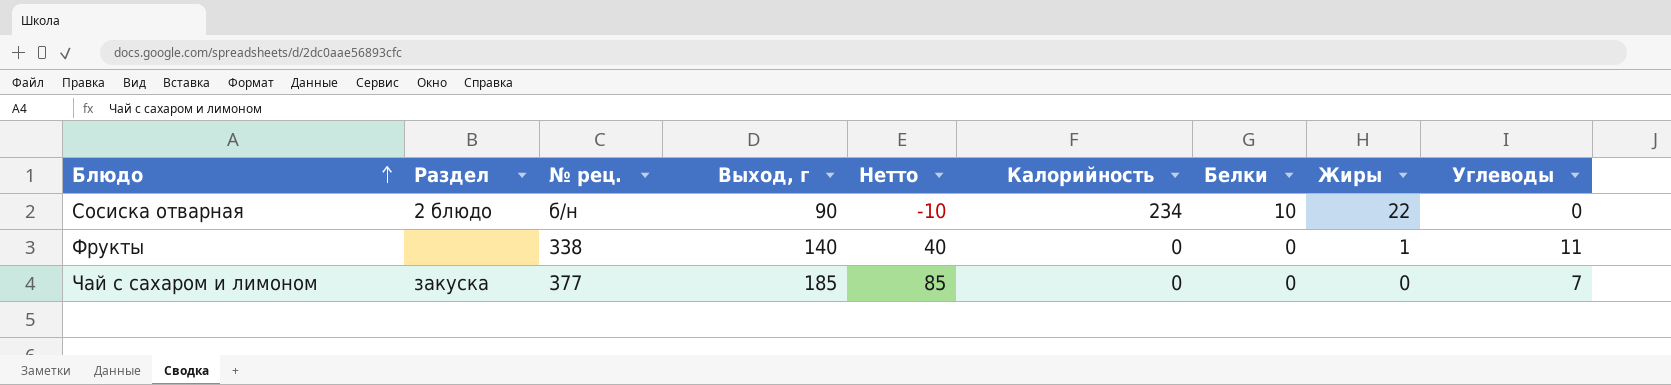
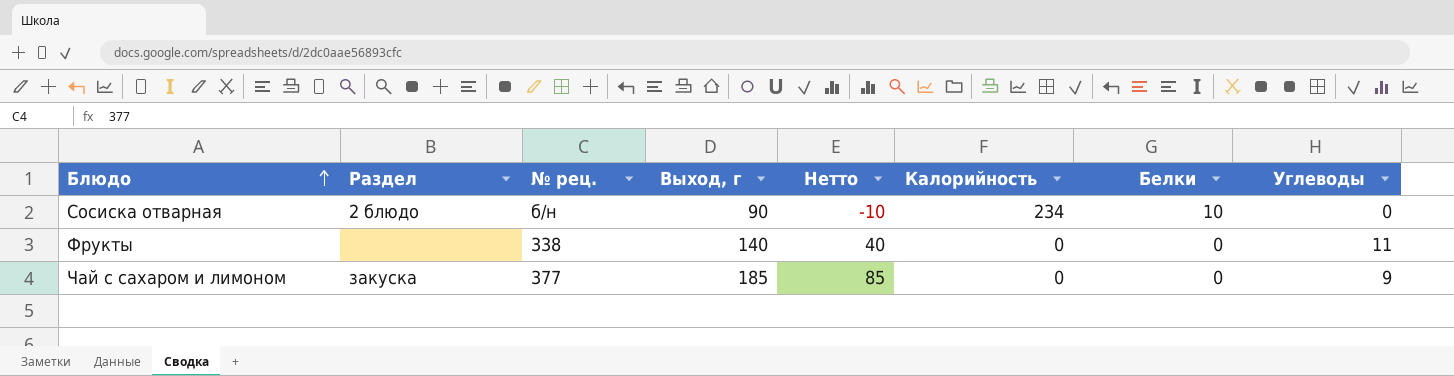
column Жиры | position: 8 -> none
Чай с сахаром и лимоном | Углеводы: 7 -> 9

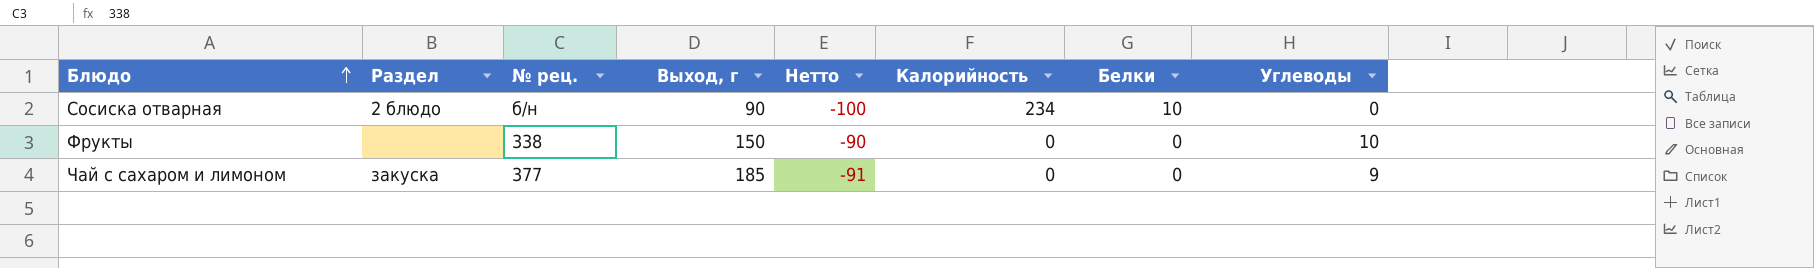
column Нетто | formula: [Выход, г] - 100 -> [Углеводы] - 100
Фрукты | Выход, г: 140 -> 150
Фрукты | Углеводы: 11 -> 10

